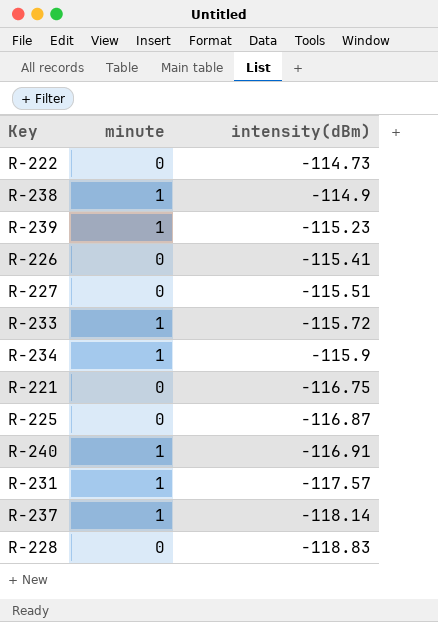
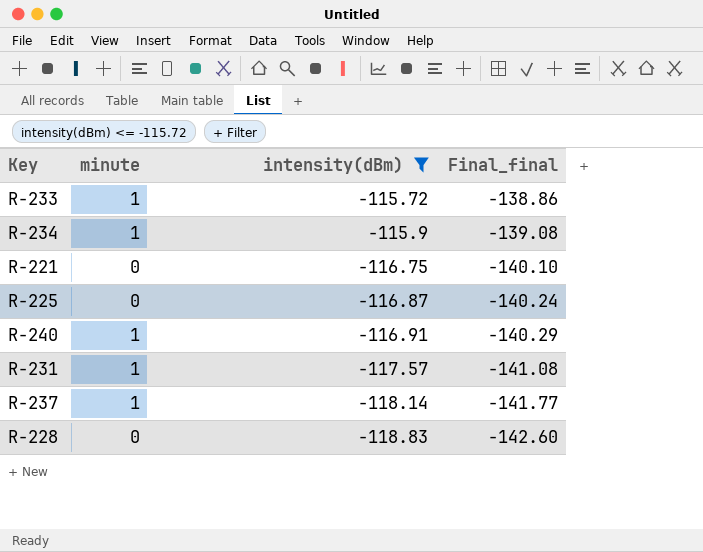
filter: none -> intensity(dBm) <= -115.72
column Final_final | formula: none -> [intensity(dBm)] * 1.2

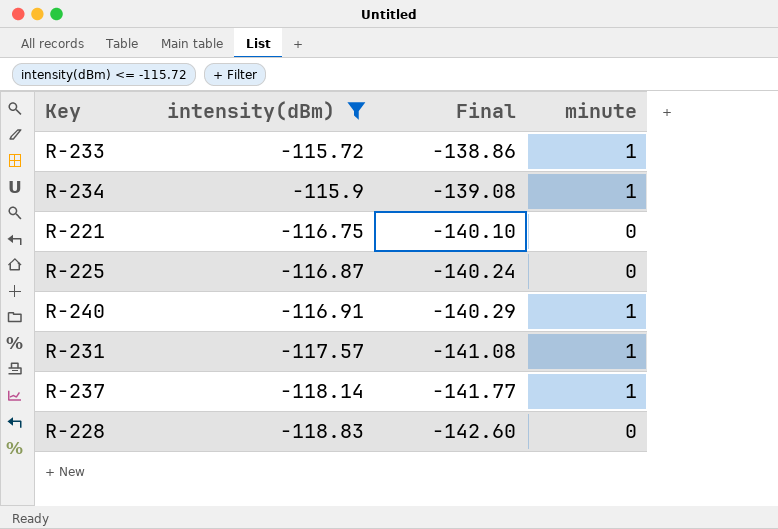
column name: Final_final -> Final
column minute | position: 2 -> 4

